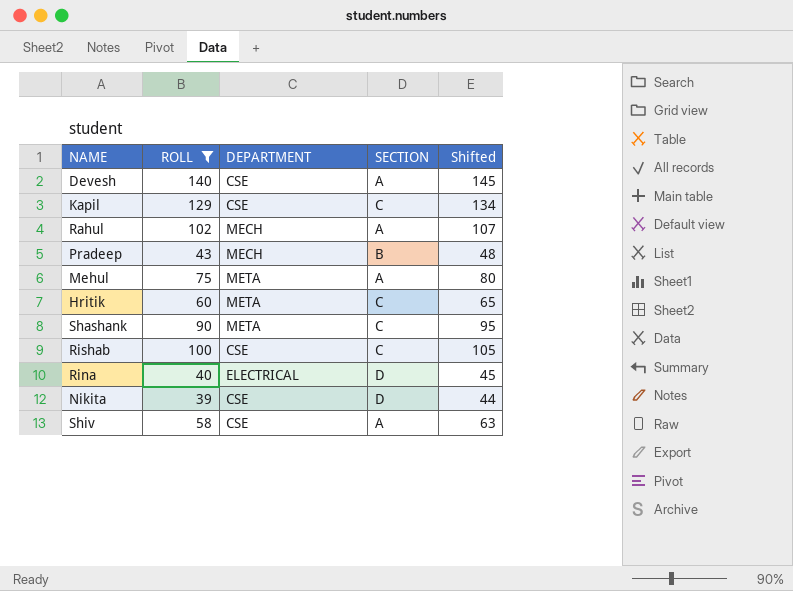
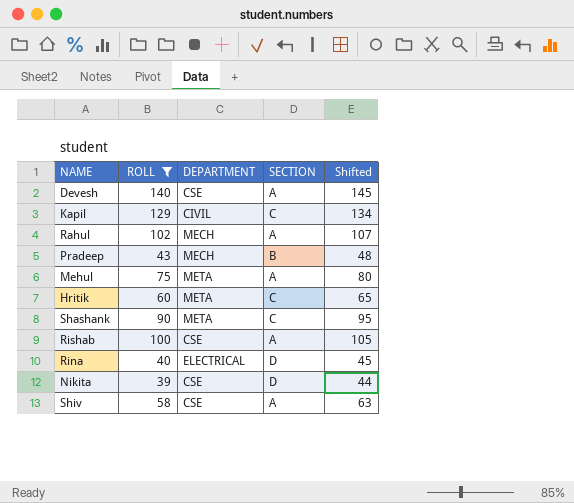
Kapil | DEPARTMENT: CSE -> CIVIL
Rishab | SECTION: C -> A

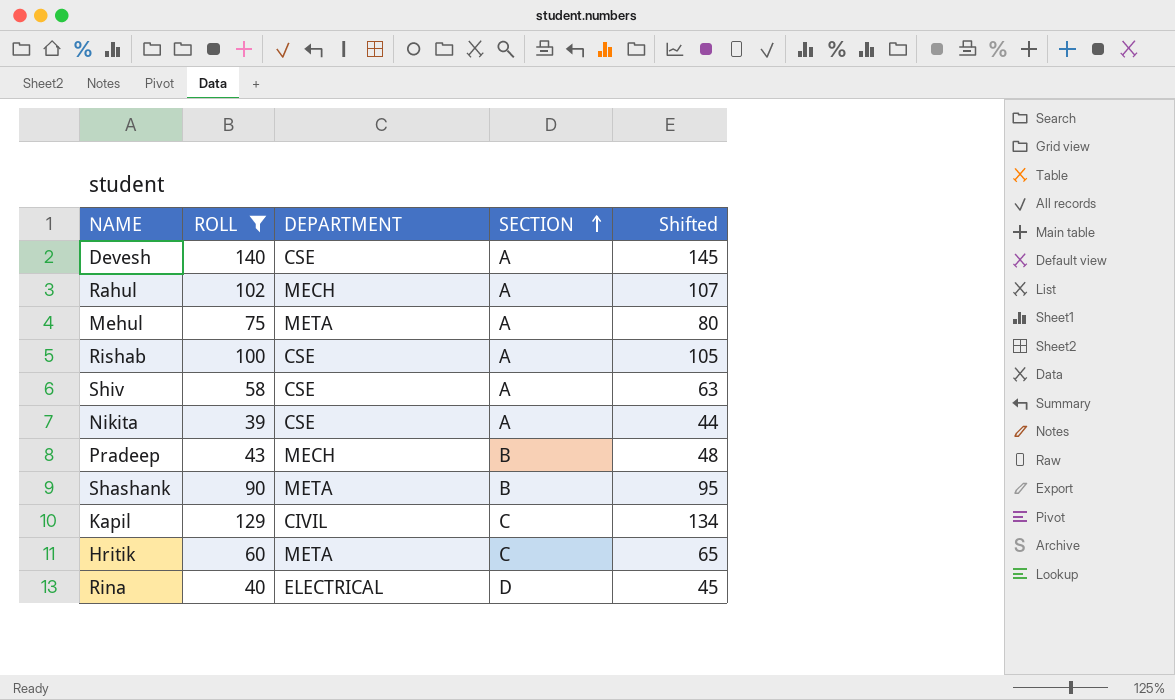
row order: none -> SECTION ascending
Nikita | SECTION: D -> A
Shashank | SECTION: C -> B

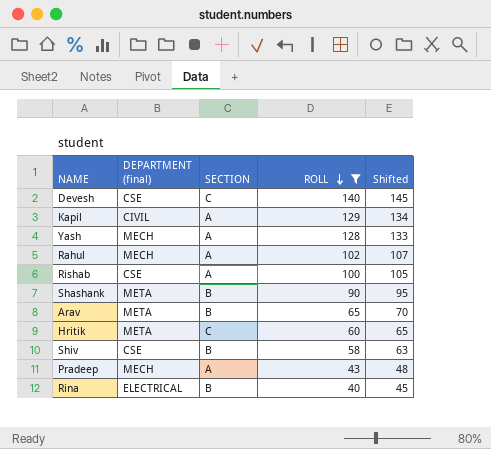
row order: SECTION ascending -> ROLL descending
column name: DEPARTMENT -> DEPARTMENT (final)
column ROLL | position: 2 -> 4
row Mehul: 75 | META | A | 80 -> none
row Nikita: 39 | CSE | A | 44 -> none
Devesh | SECTION: A -> C
Kapil | SECTION: C -> A
row Yash: none -> MECH | A | 128 | 133
row Arav: none -> META | B | 65 | 70
Shiv | SECTION: A -> B
Pradeep | SECTION: B -> A
Rina | SECTION: D -> B

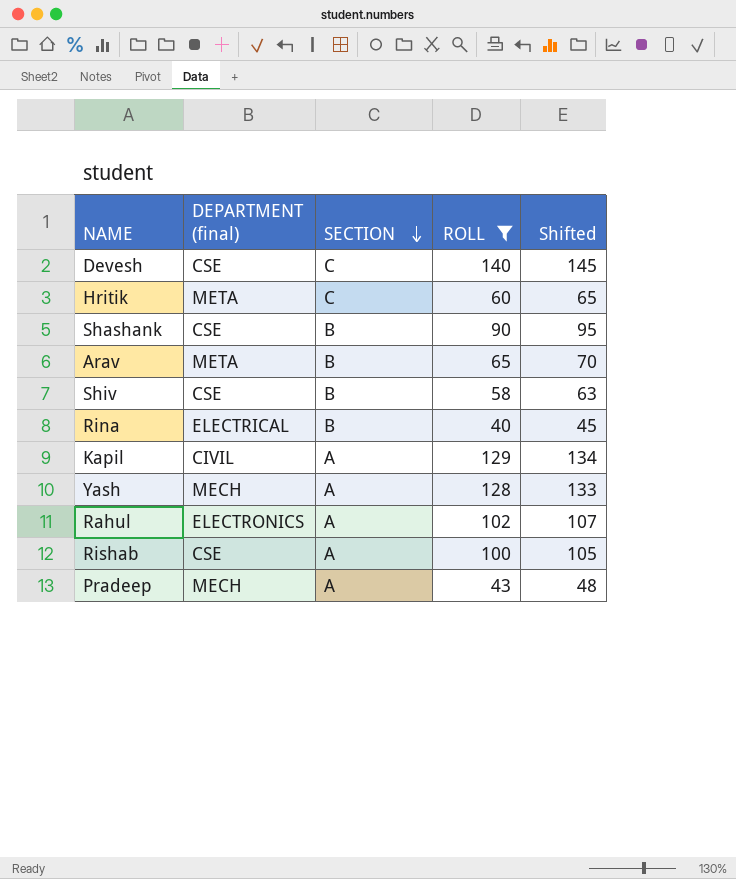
row order: ROLL descending -> SECTION descending
Shashank | DEPARTMENT (final): META -> CSE
Rahul | DEPARTMENT (final): MECH -> ELECTRONICS

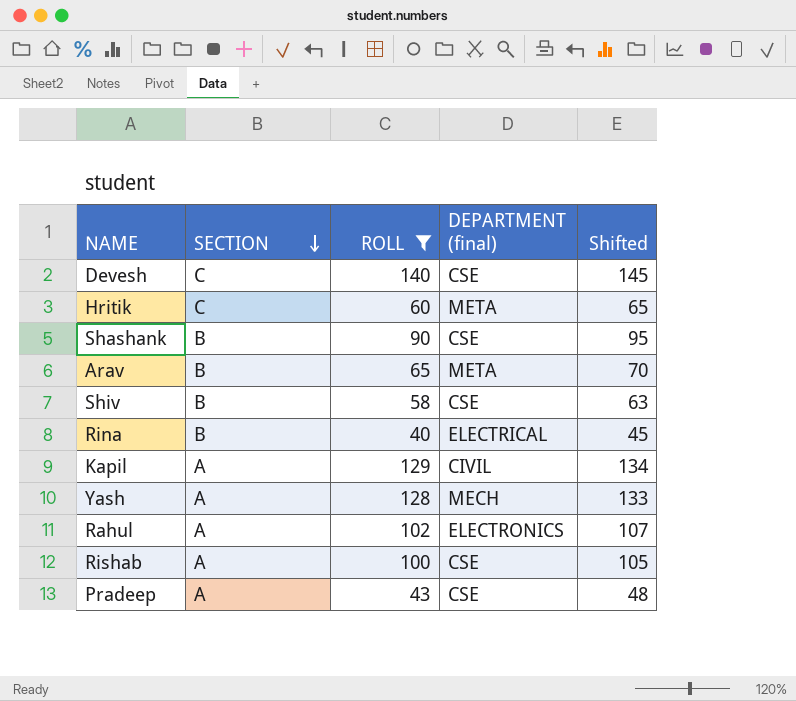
column DEPARTMENT (final) | position: 2 -> 4
Pradeep | DEPARTMENT (final): MECH -> CSE

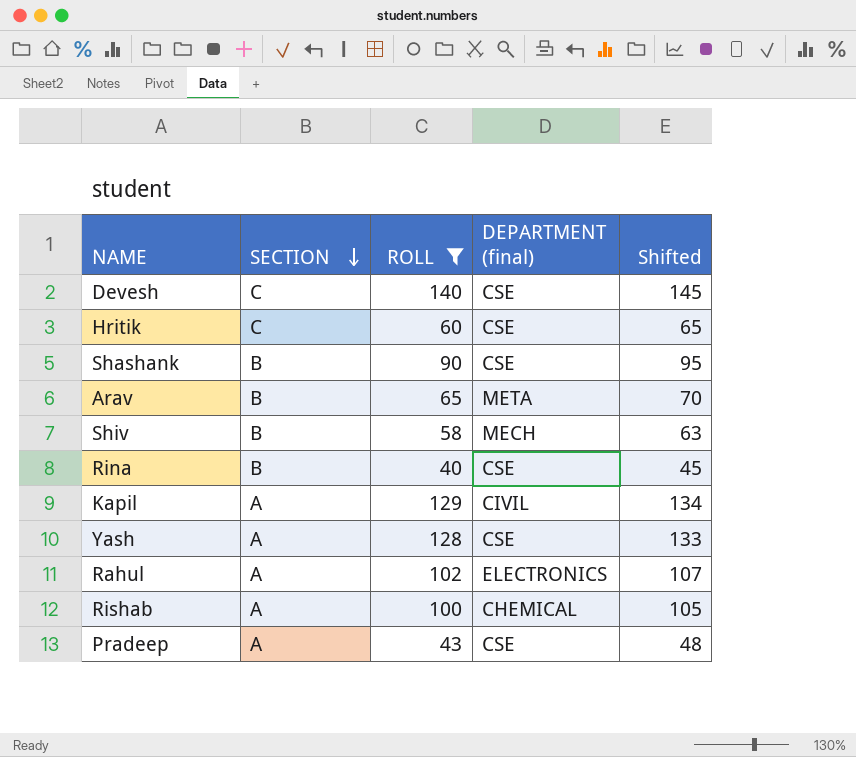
Hritik | DEPARTMENT (final): META -> CSE
Shiv | DEPARTMENT (final): CSE -> MECH
Rina | DEPARTMENT (final): ELECTRICAL -> CSE
Yash | DEPARTMENT (final): MECH -> CSE
Rishab | DEPARTMENT (final): CSE -> CHEMICAL

